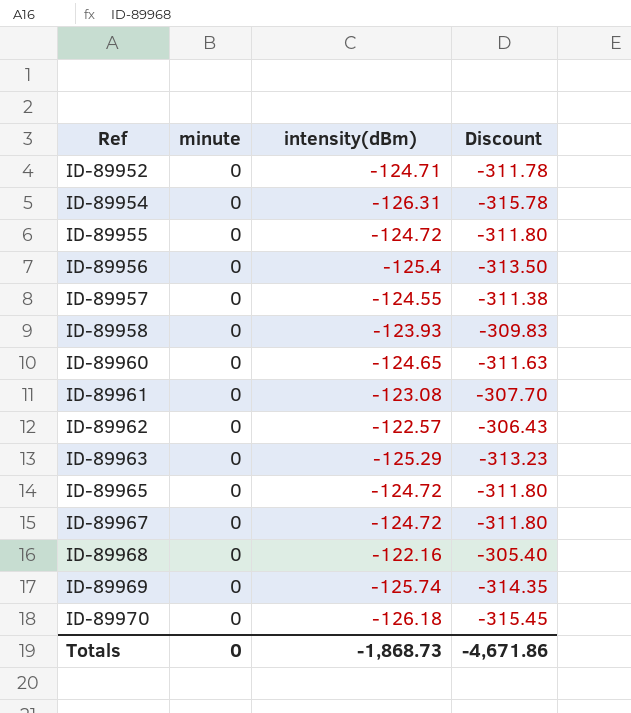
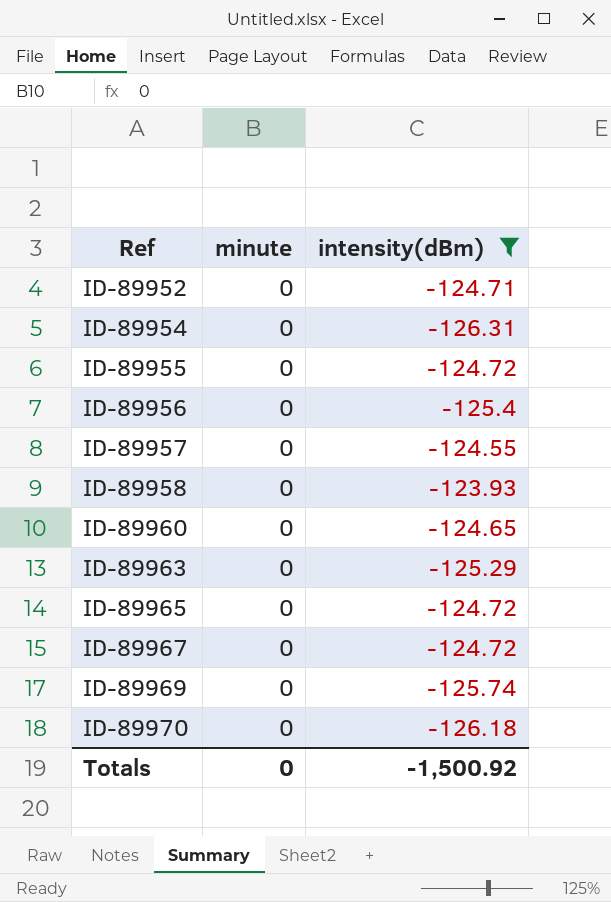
filter: none -> intensity(dBm) <= -123.93
column Discount | formula: [intensity(dBm)] * 2.5 -> none
Totals | intensity(dBm): -1,868.73 -> -1,500.92

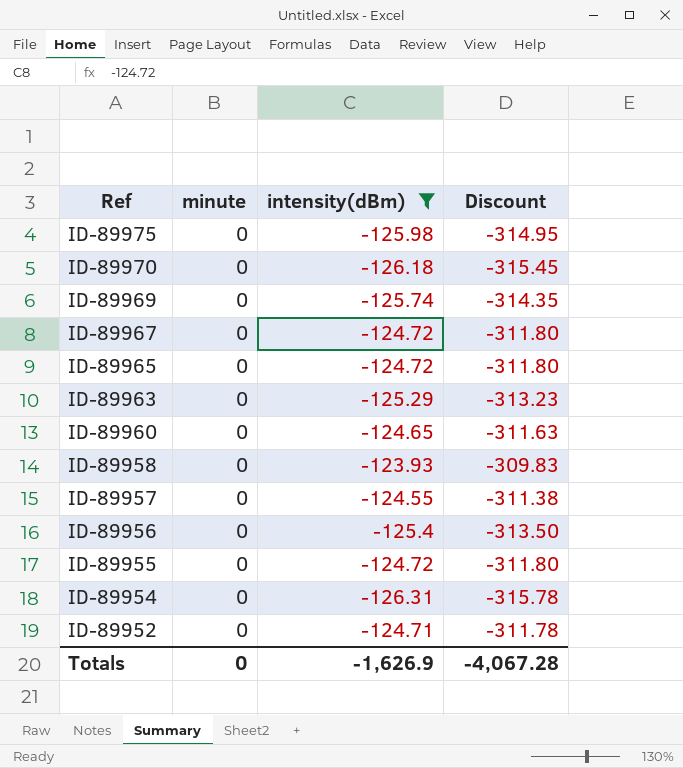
row order: Ref ascending -> Ref descending
column Discount | formula: none -> [intensity(dBm)] * 2.5
row ID-89975: none -> 0 | -125.98 | -314.95
Totals | intensity(dBm): -1,500.92 -> -1,626.9

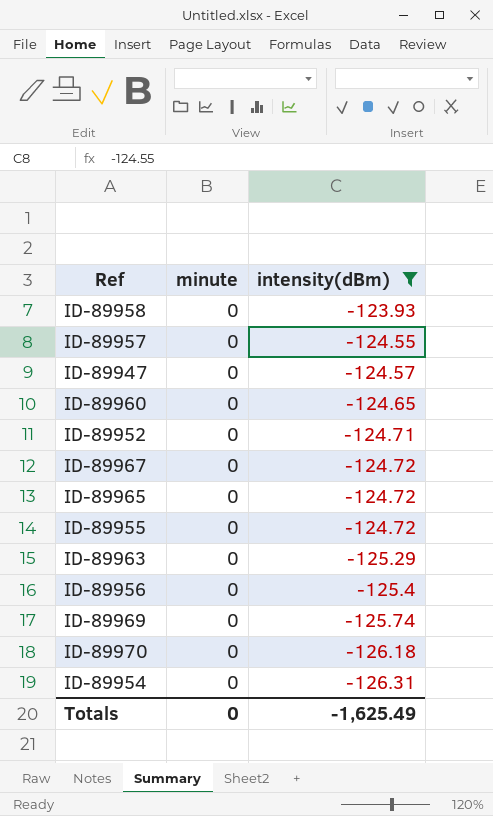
row order: Ref descending -> intensity(dBm) descending
column Discount | formula: [intensity(dBm)] * 2.5 -> none
row ID-89975: 0 | -125.98 | -314.95 -> none
row ID-89947: none -> 0 | -124.57
Totals | intensity(dBm): -1,626.9 -> -1,625.49

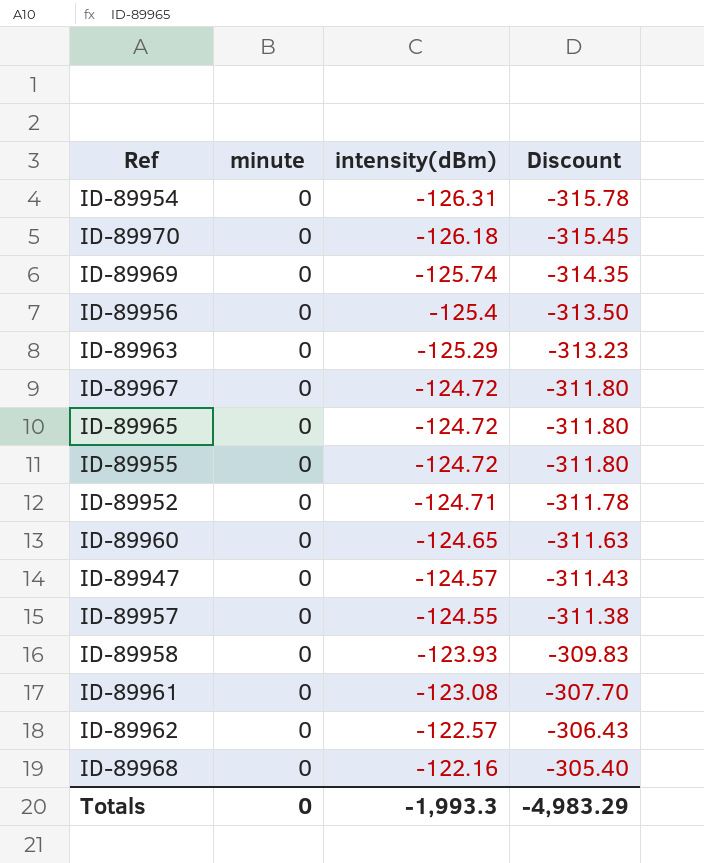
filter: intensity(dBm) <= -123.93 -> none
row order: intensity(dBm) descending -> intensity(dBm) ascending
column Discount | formula: none -> [intensity(dBm)] * 2.5
Totals | intensity(dBm): -1,625.49 -> -1,993.3

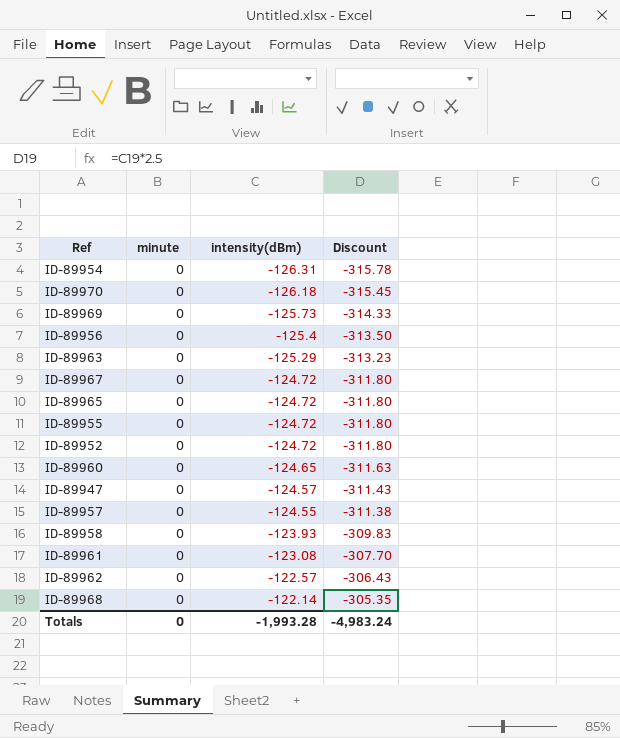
ID-89969 | intensity(dBm): -125.74 -> -125.73
ID-89969 | Discount: -314.35 -> -314.33
ID-89952 | intensity(dBm): -124.71 -> -124.72
ID-89952 | Discount: -311.78 -> -311.80
ID-89968 | intensity(dBm): -122.16 -> -122.14
ID-89968 | Discount: -305.40 -> -305.35
Totals | intensity(dBm): -1,993.3 -> -1,993.28
Totals | Discount: -4,983.29 -> -4,983.24

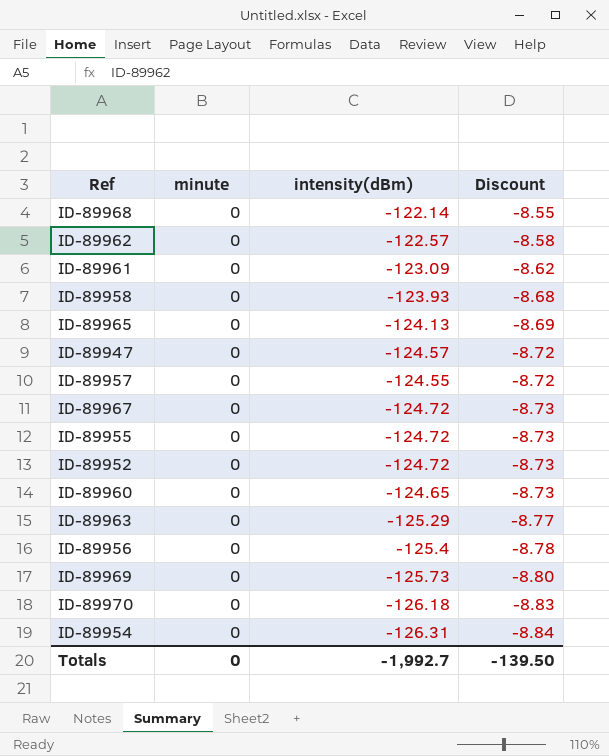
row order: intensity(dBm) ascending -> Discount descending
column Discount | formula: [intensity(dBm)] * 2.5 -> [intensity(dBm)] * 0.07
ID-89961 | intensity(dBm): -123.08 -> -123.09
ID-89965 | intensity(dBm): -124.72 -> -124.13
Totals | intensity(dBm): -1,993.28 -> -1,992.7
Totals | Discount: -4,983.24 -> -139.50

